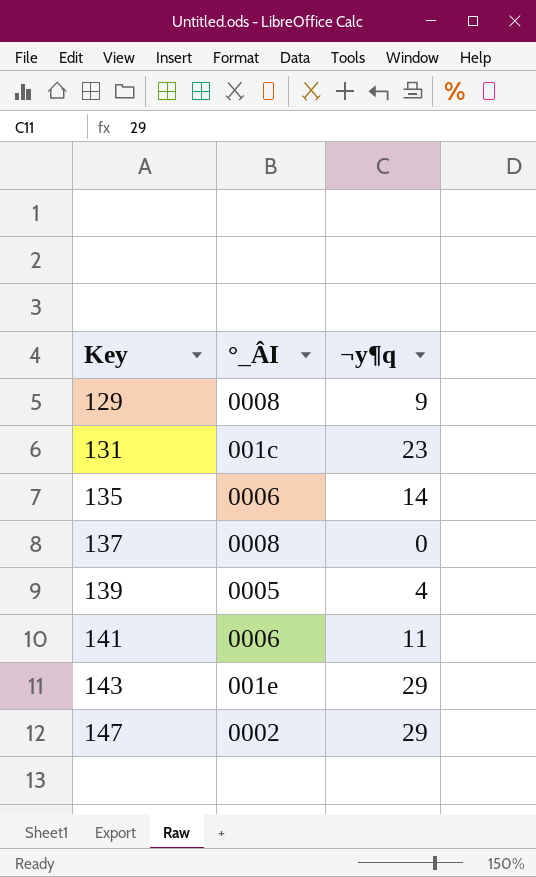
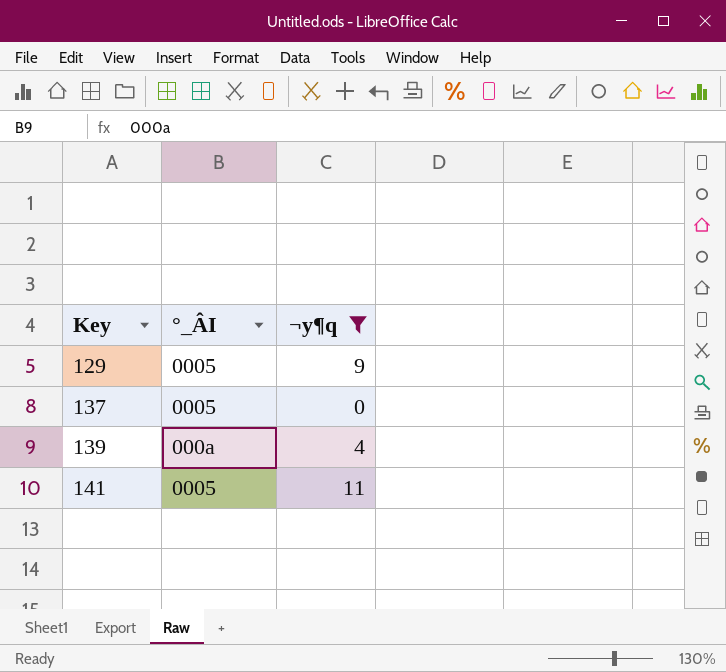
filter: none -> ¬y¶q <= 11
129 | °_ÂI: 0008 -> 0005
137 | °_ÂI: 0008 -> 0005
139 | °_ÂI: 0005 -> 000a
141 | °_ÂI: 0006 -> 0005

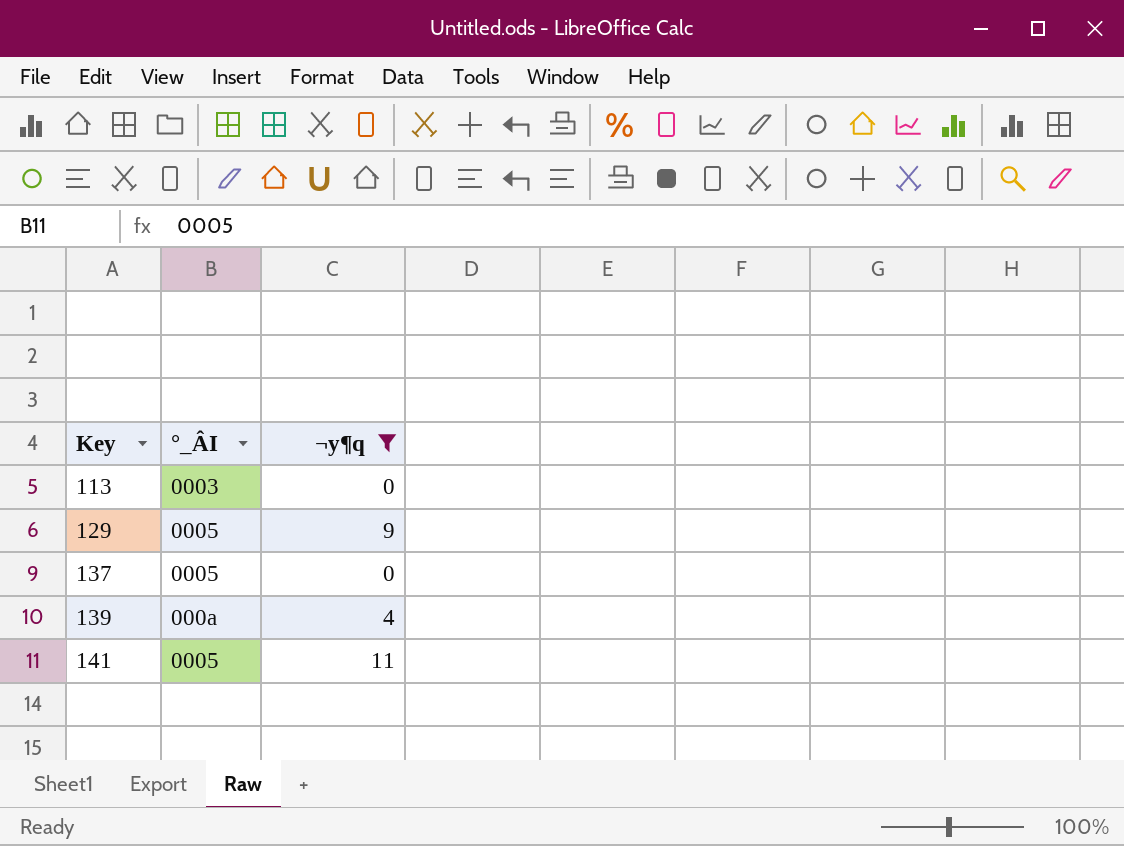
row 113: none -> 0003 | 0

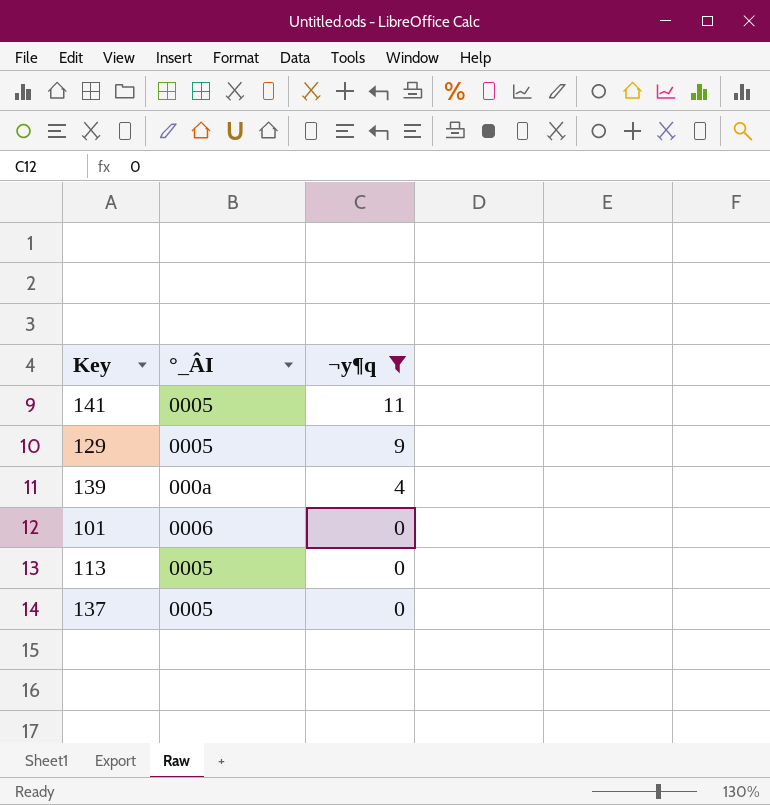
row order: Key ascending -> ¬y¶q descending
row 101: none -> 0006 | 0
113 | °_ÂI: 0003 -> 0005

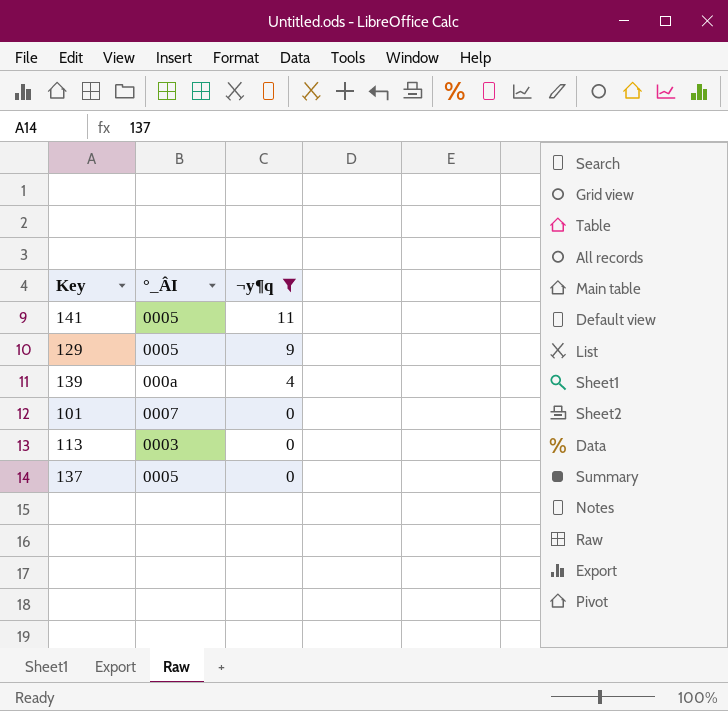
101 | °_ÂI: 0006 -> 0007
113 | °_ÂI: 0005 -> 0003

